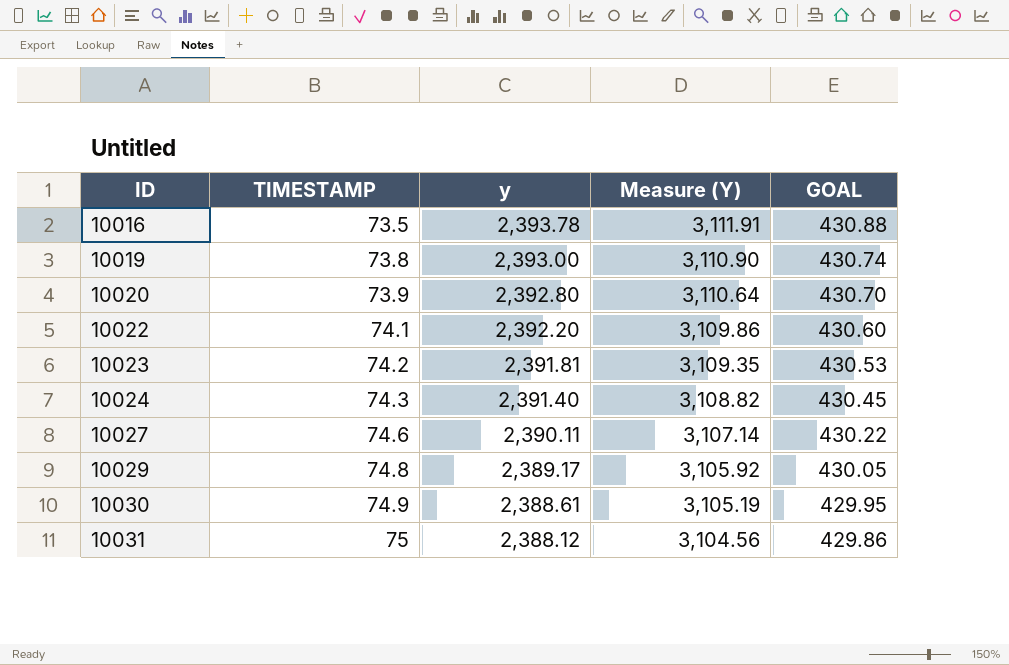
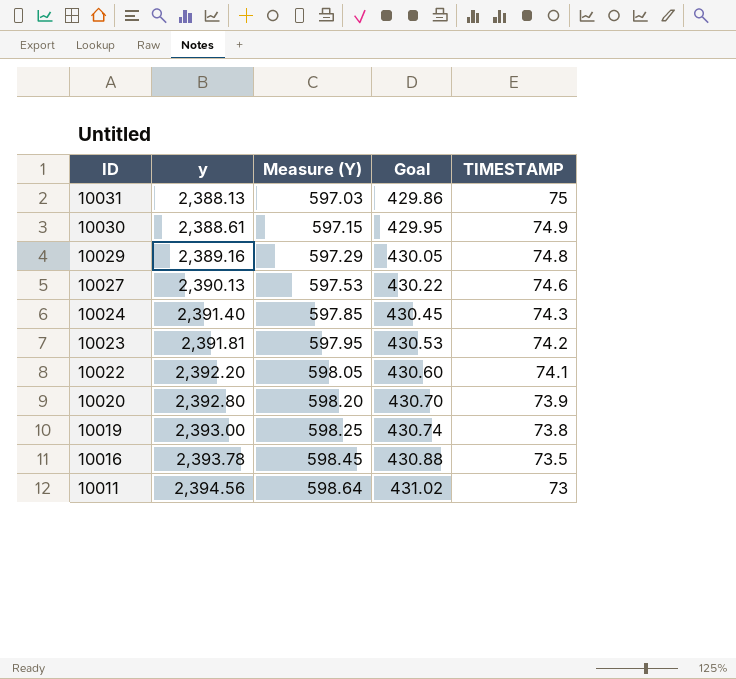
row order: ID ascending -> ID descending
column Measure (Y) | formula: [y] * 1.3 -> [y] * 0.25
column name: GOAL -> Goal
column TIMESTAMP | position: 2 -> 5
10031 | y: 2,388.12 -> 2,388.13
10029 | y: 2,389.17 -> 2,389.16
10027 | y: 2,390.11 -> 2,390.13
row 10011: none -> 2,394.56 | 598.64 | 431.02 | 73

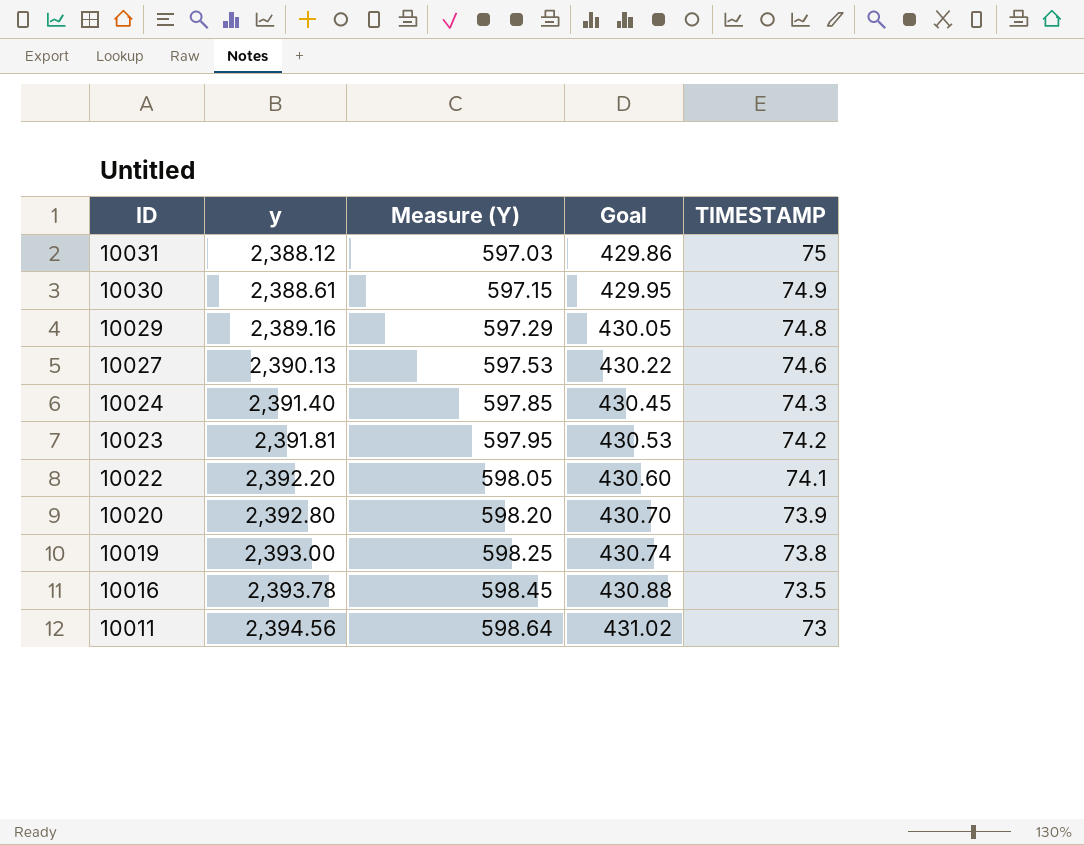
10031 | y: 2,388.13 -> 2,388.12

